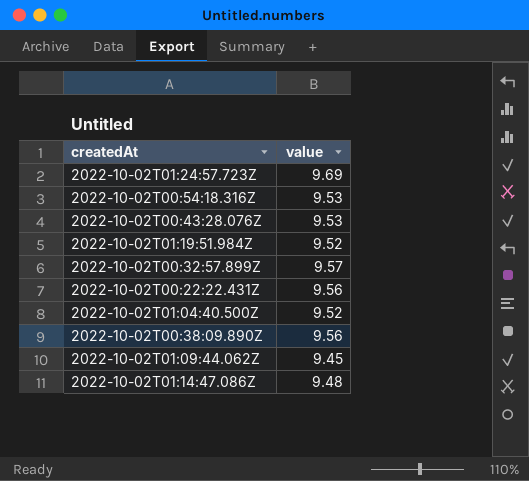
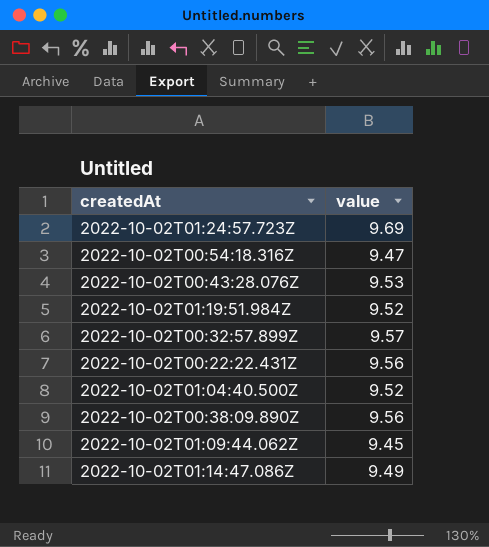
2022-10-02T00:54:18.316Z | value: 9.53 -> 9.47
2022-10-02T01:14:47.086Z | value: 9.48 -> 9.49

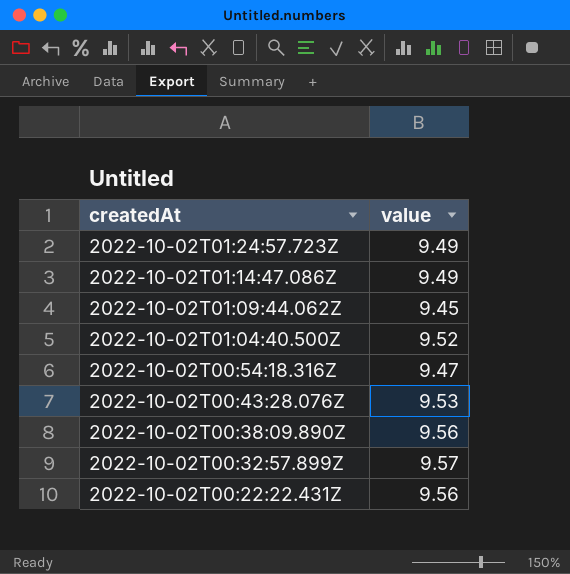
row order: none -> createdAt descending
row 2022-10-02T01:19:51.984Z: 9.52 -> none
2022-10-02T01:24:57.723Z | value: 9.69 -> 9.49

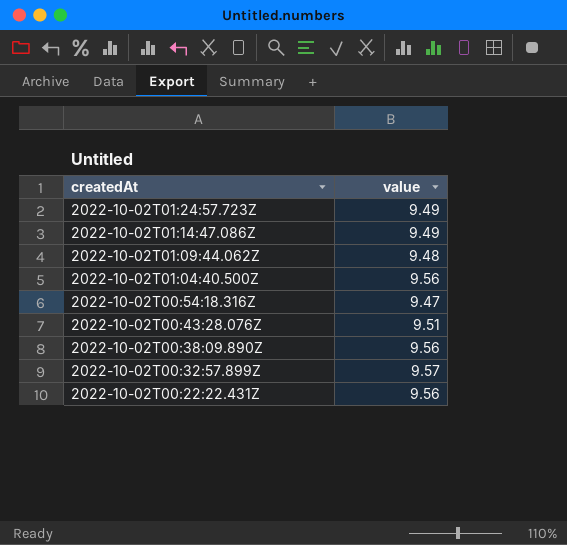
2022-10-02T01:09:44.062Z | value: 9.45 -> 9.48
2022-10-02T01:04:40.500Z | value: 9.52 -> 9.56
2022-10-02T00:43:28.076Z | value: 9.53 -> 9.51

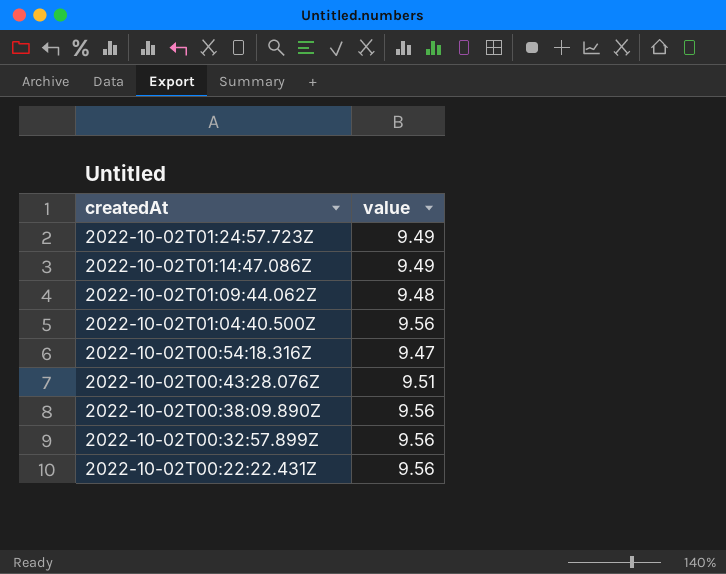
2022-10-02T00:32:57.899Z | value: 9.57 -> 9.56

